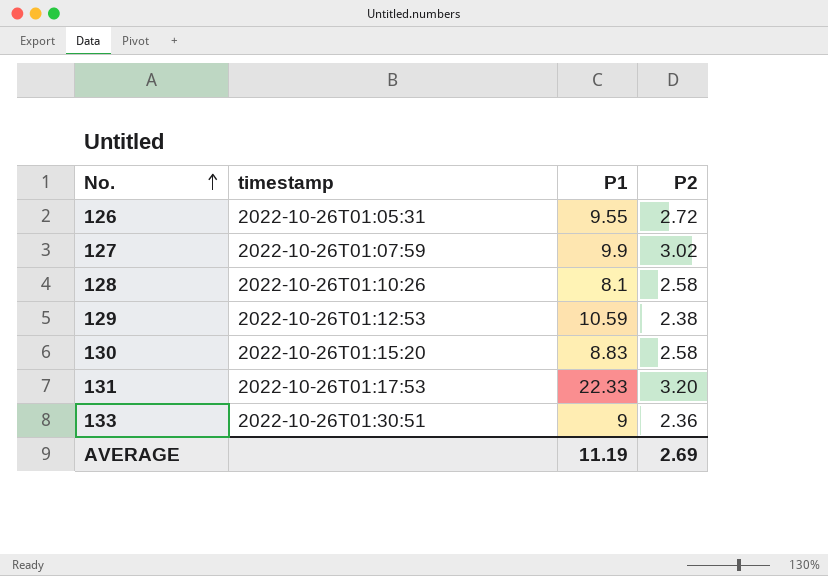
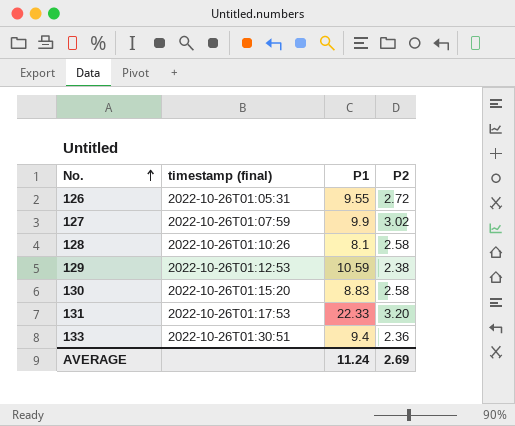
column name: timestamp -> timestamp (final)
133 | P1: 9 -> 9.4
AVERAGE | P1: 11.19 -> 11.24

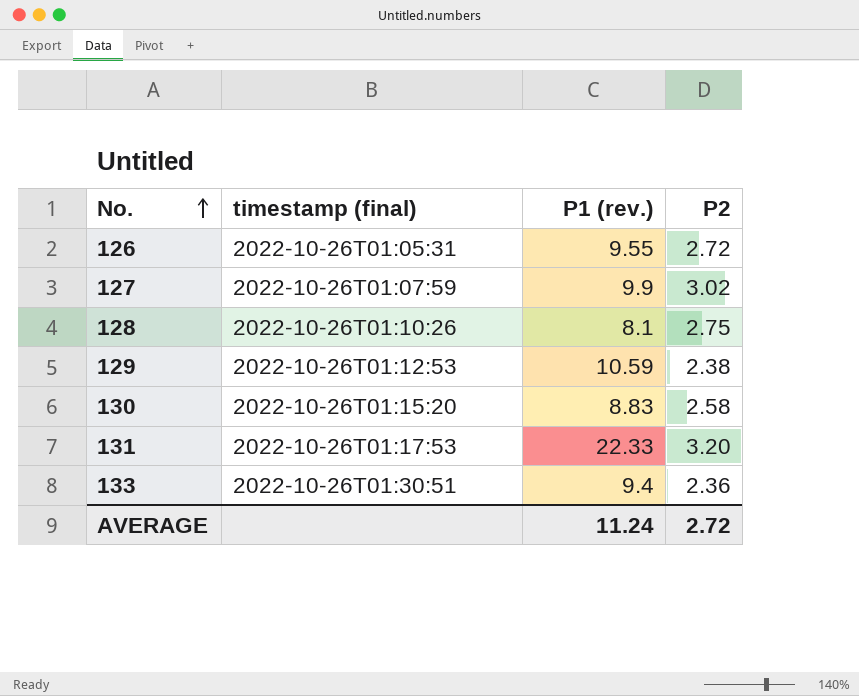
column name: P1 -> P1 (rev.)
128 | P2: 2.58 -> 2.75
AVERAGE | P2: 2.69 -> 2.72

